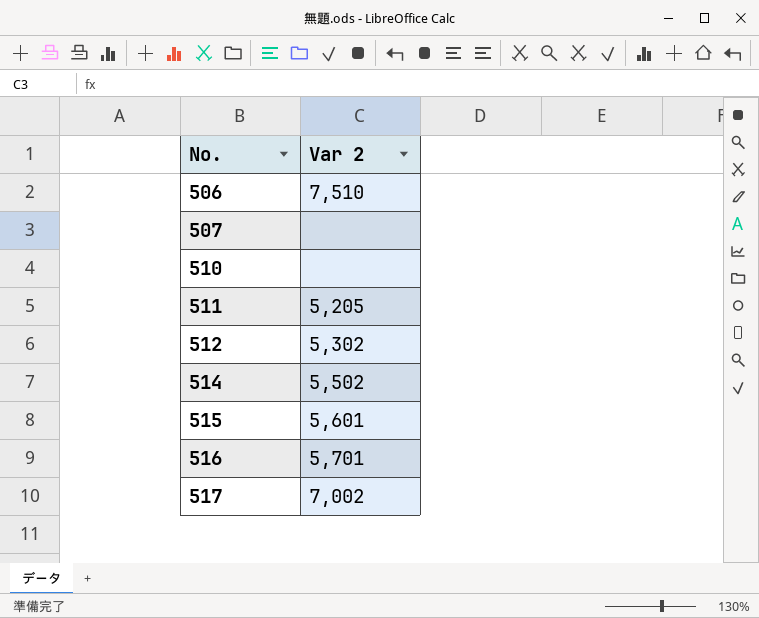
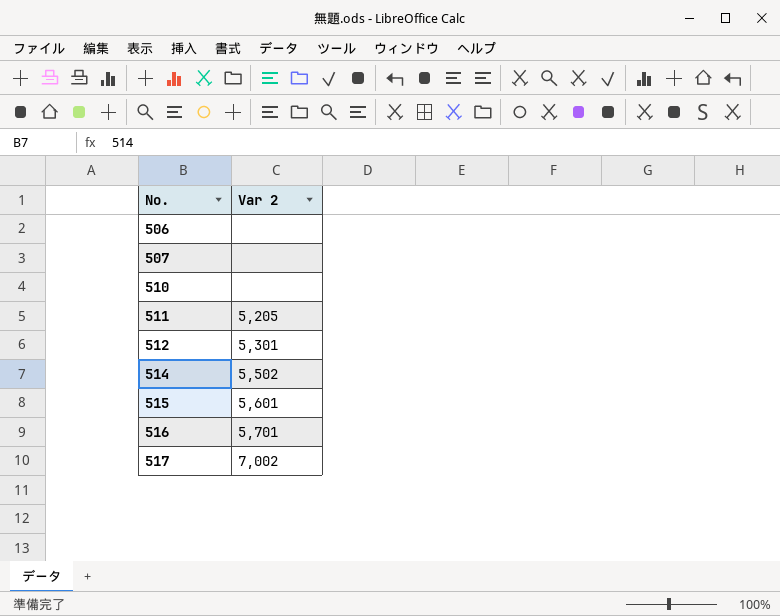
506 | Var 2: 7,510 -> none
512 | Var 2: 5,302 -> 5,301

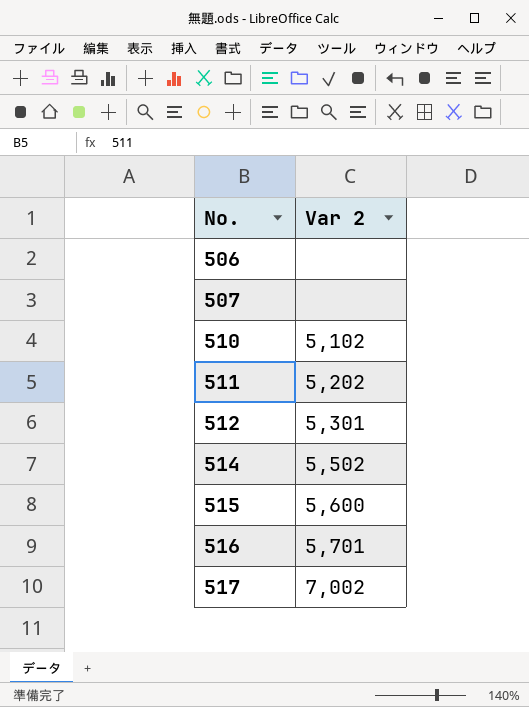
510 | Var 2: none -> 5,102
511 | Var 2: 5,205 -> 5,202
515 | Var 2: 5,601 -> 5,600

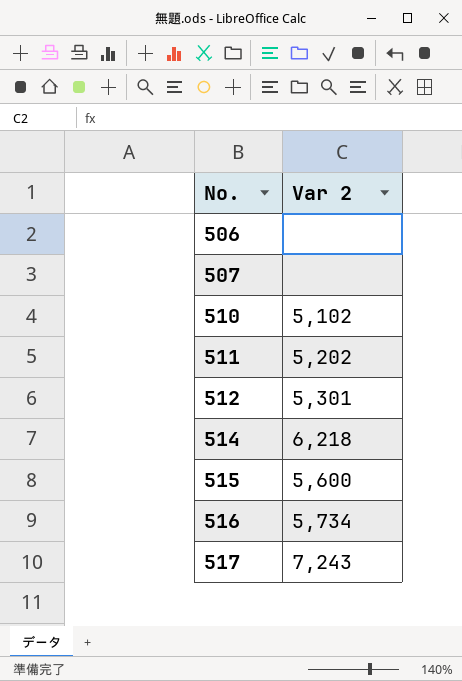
514 | Var 2: 5,502 -> 6,218
516 | Var 2: 5,701 -> 5,734
517 | Var 2: 7,002 -> 7,243

